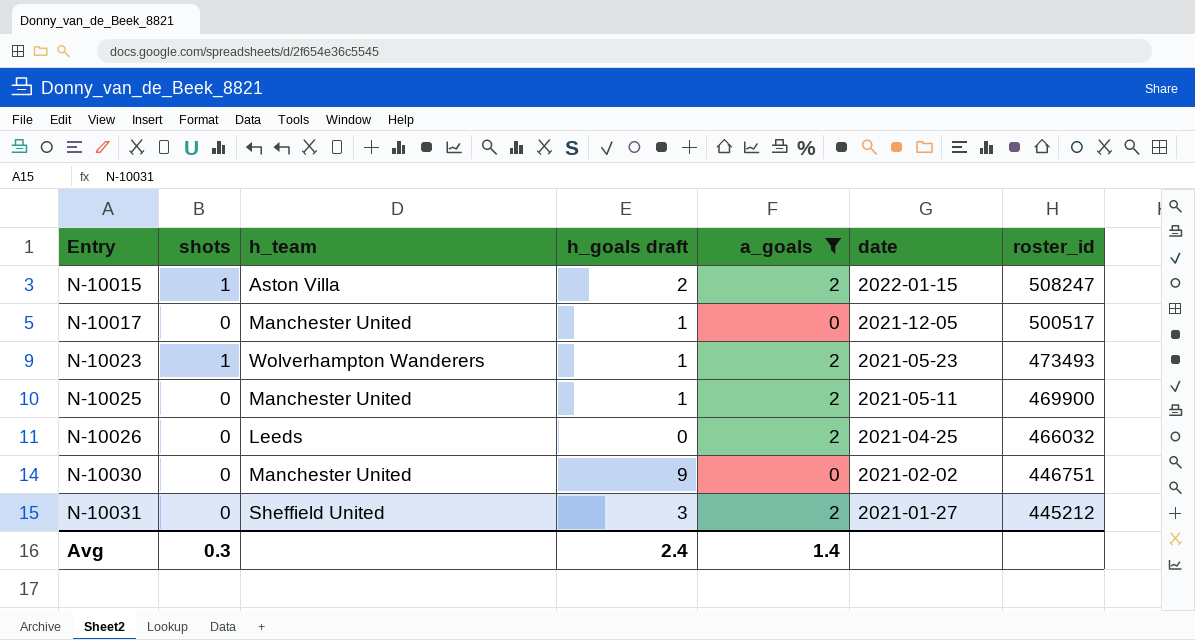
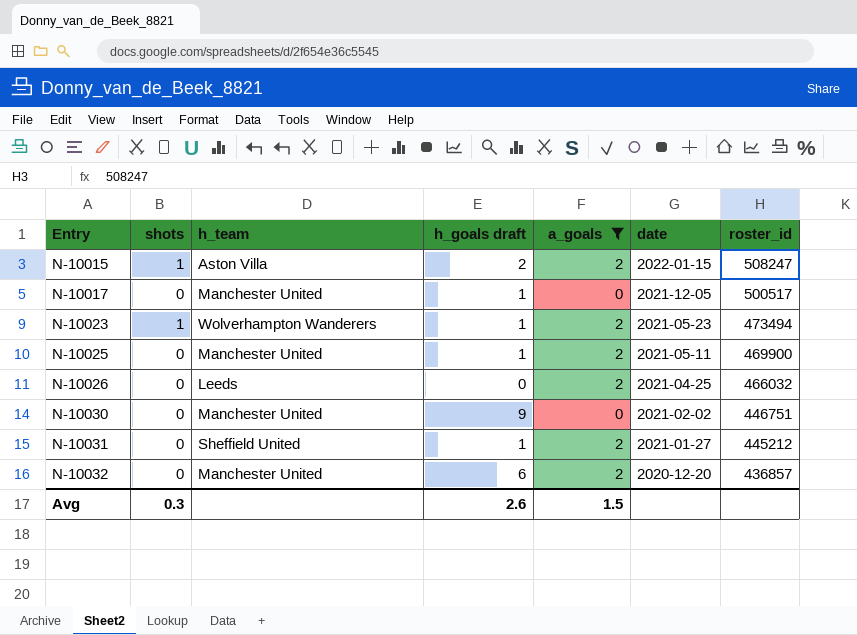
N-10023 | roster_id: 473493 -> 473494
N-10031 | h_goals draft: 3 -> 1
row N-10032: none -> 0 | Manchester United | 6 | 2 | 2020-12-20 | 436857
Avg | h_goals draft: 2.4 -> 2.6
Avg | a_goals: 1.4 -> 1.5

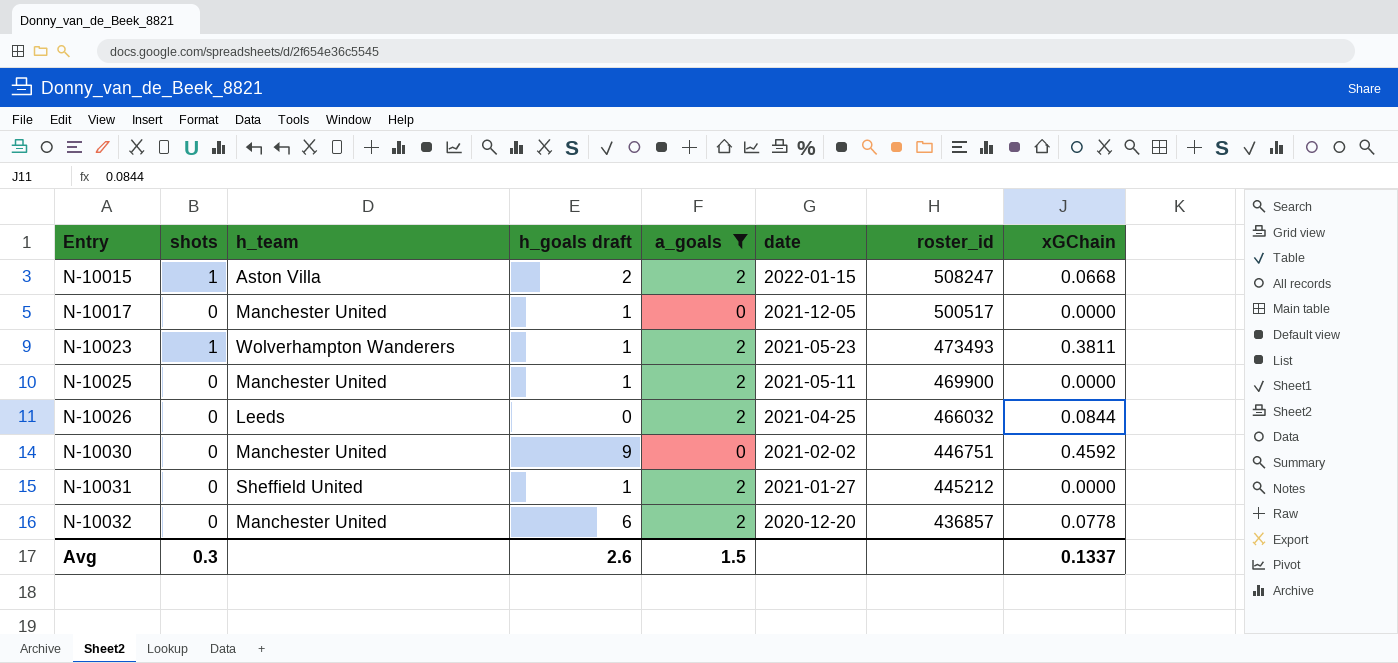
column xGChain | position: none -> 8
N-10023 | roster_id: 473494 -> 473493

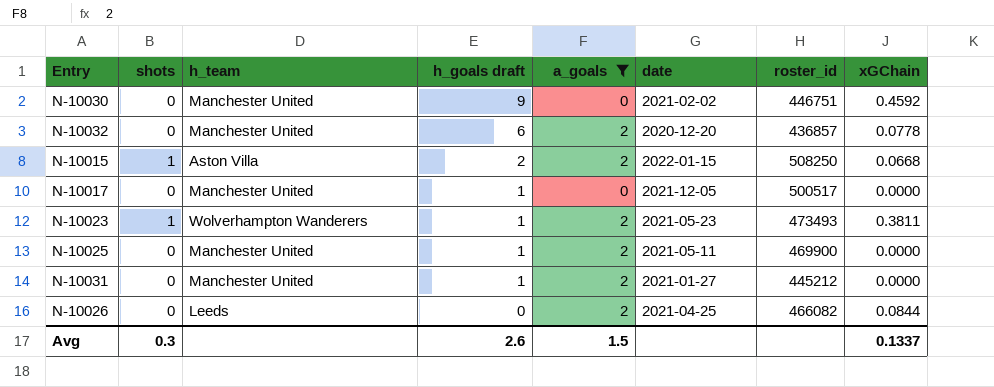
row order: Entry ascending -> h_goals draft descending
N-10015 | roster_id: 508247 -> 508250
N-10031 | h_team: Sheffield United -> Manchester United
N-10026 | roster_id: 466032 -> 466082

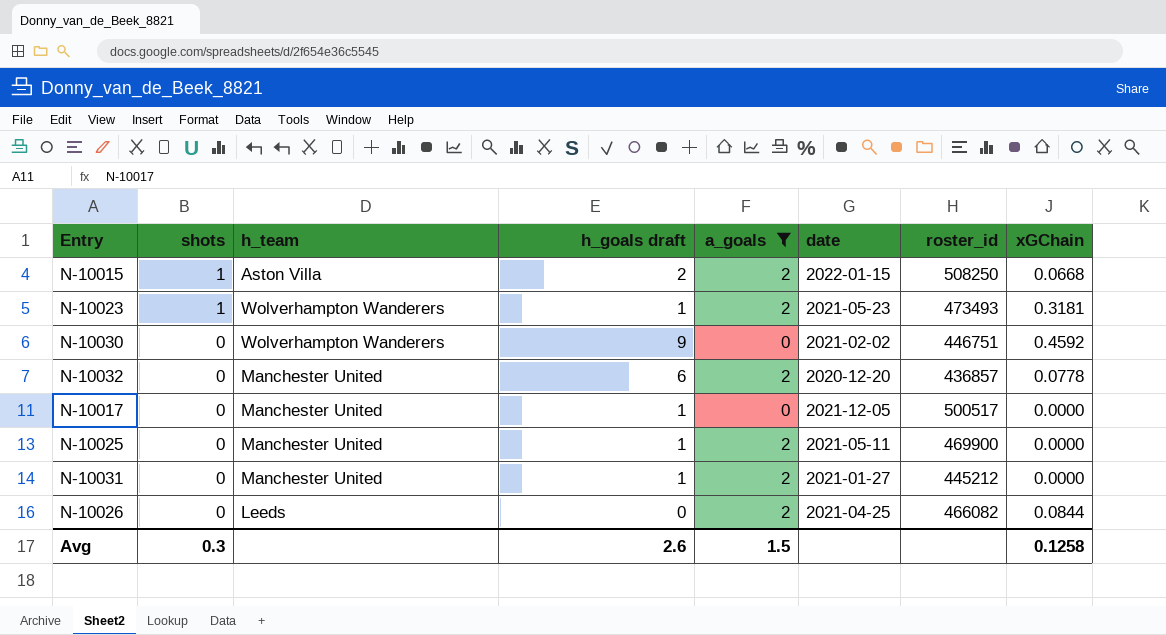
row order: h_goals draft descending -> shots descending
N-10023 | xGChain: 0.3811 -> 0.3181
N-10030 | h_team: Manchester United -> Wolverhampton Wanderers
Avg | xGChain: 0.1337 -> 0.1258

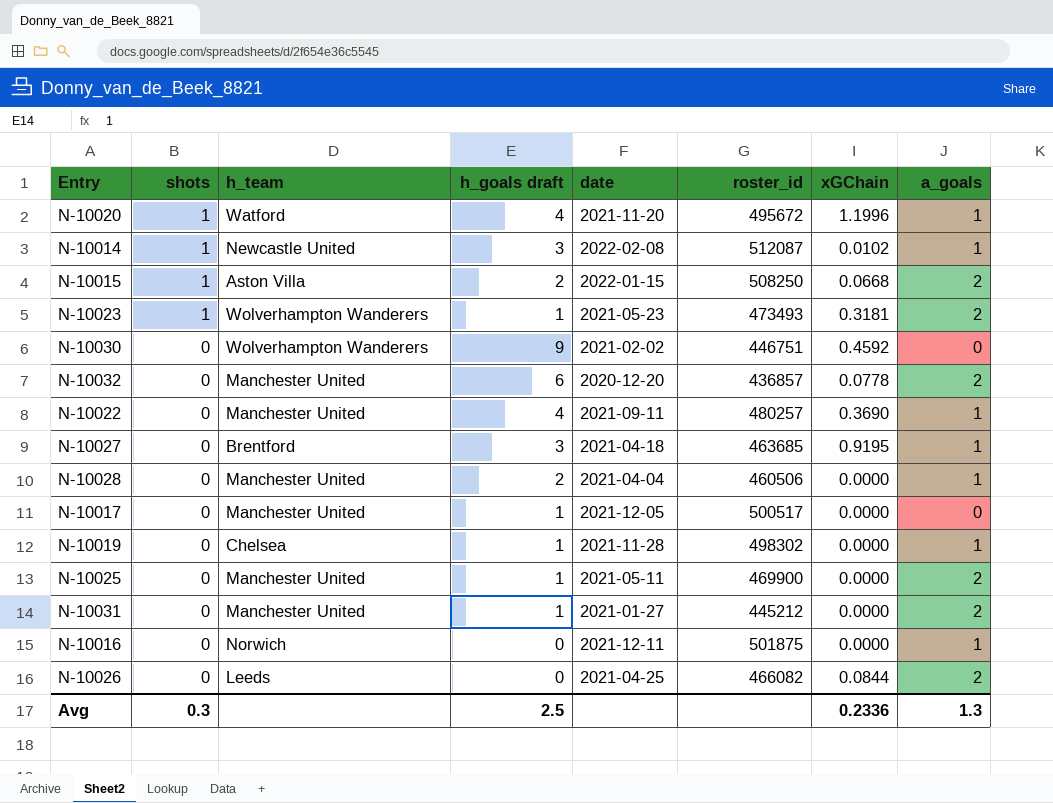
filter: a_goals != 1 -> none
column a_goals | position: 5 -> 8
Avg | h_goals draft: 2.6 -> 2.5
Avg | xGChain: 0.1258 -> 0.2336
Avg | a_goals: 1.5 -> 1.3

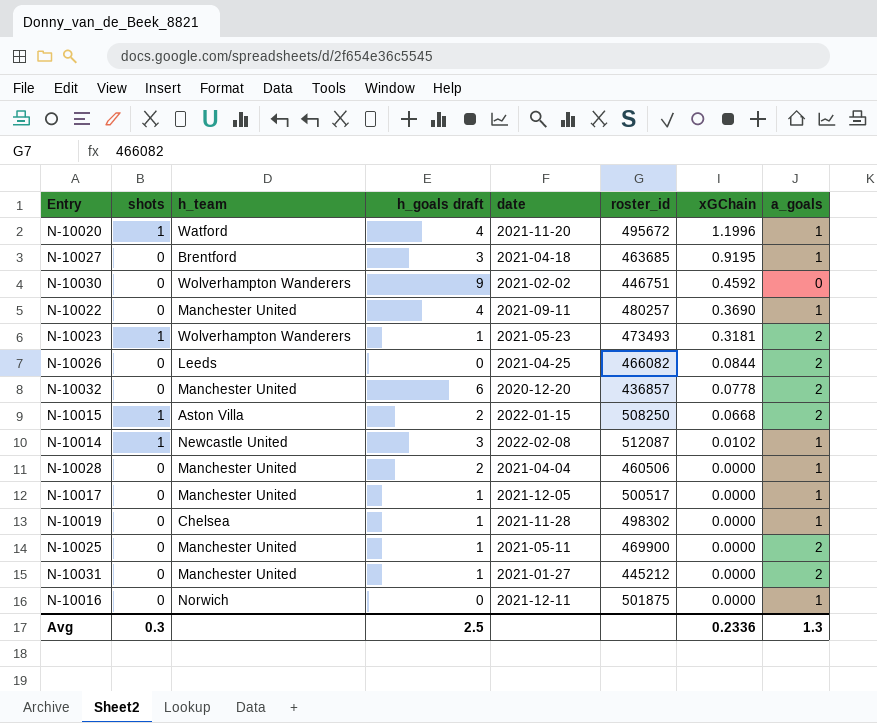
row order: shots descending -> xGChain descending
N-10017 | a_goals: 0 -> 1

